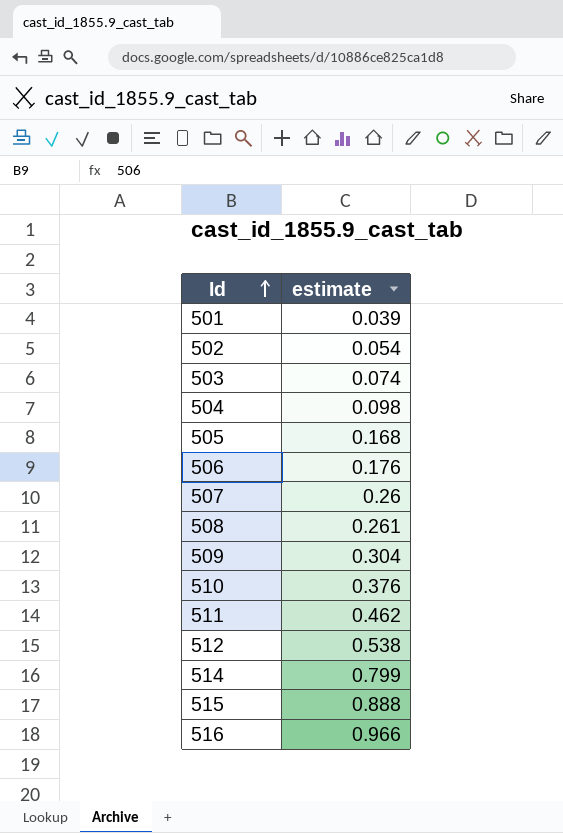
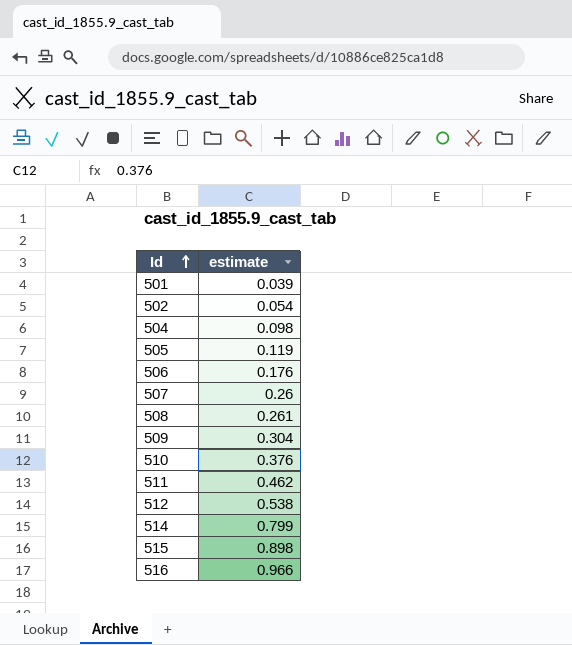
row 503: 0.074 -> none
505 | estimate: 0.168 -> 0.119
515 | estimate: 0.888 -> 0.898

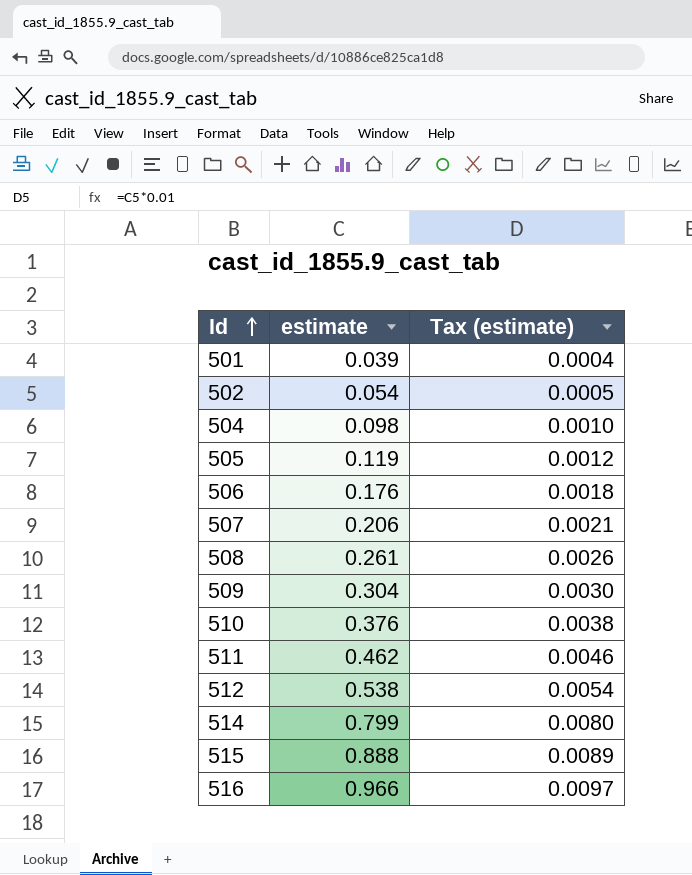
column Tax (estimate) | formula: none -> [estimate] * 0.01
507 | estimate: 0.26 -> 0.206
515 | estimate: 0.898 -> 0.888

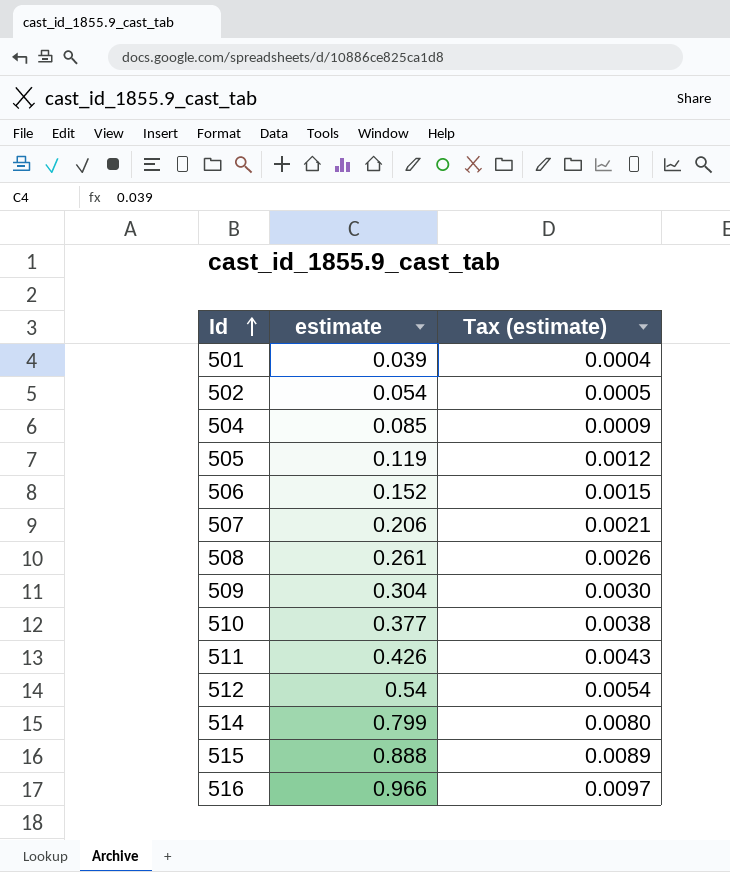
504 | estimate: 0.098 -> 0.085
504 | Tax (estimate): 0.0010 -> 0.0009
506 | estimate: 0.176 -> 0.152
506 | Tax (estimate): 0.0018 -> 0.0015
510 | estimate: 0.376 -> 0.377
511 | estimate: 0.462 -> 0.426
511 | Tax (estimate): 0.0046 -> 0.0043
512 | estimate: 0.538 -> 0.54

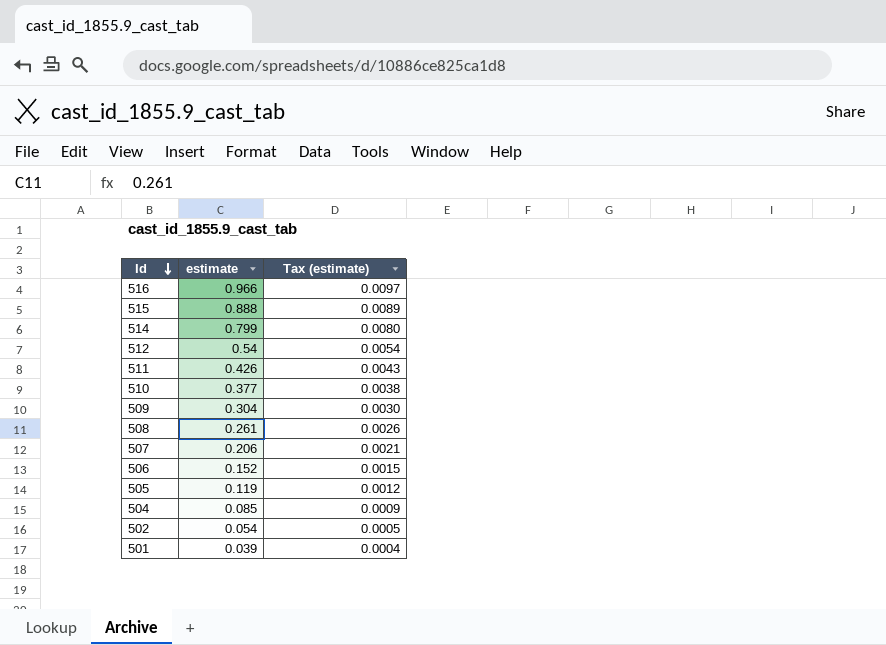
row order: Id ascending -> Id descending

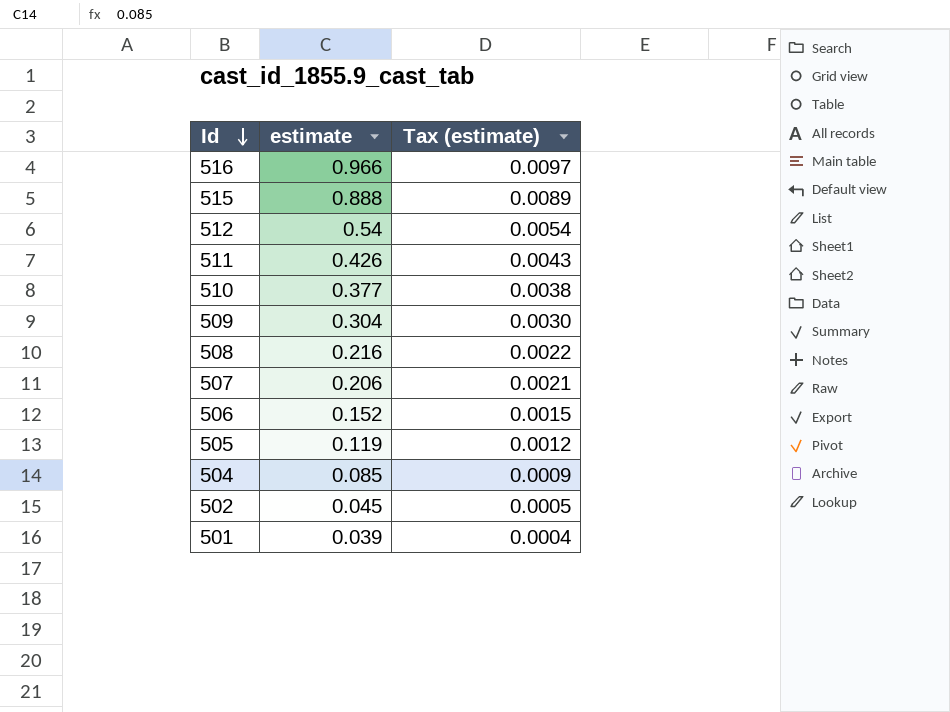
row 514: 0.799 | 0.0080 -> none
508 | estimate: 0.261 -> 0.216
508 | Tax (estimate): 0.0026 -> 0.0022
502 | estimate: 0.054 -> 0.045

